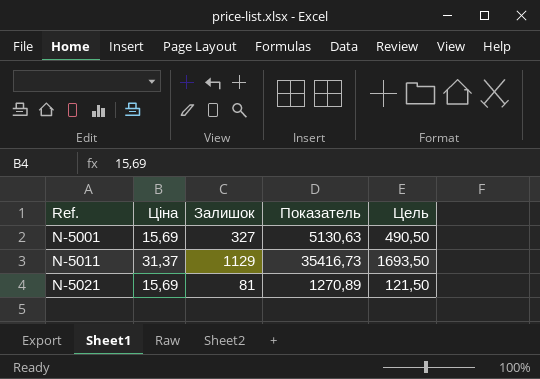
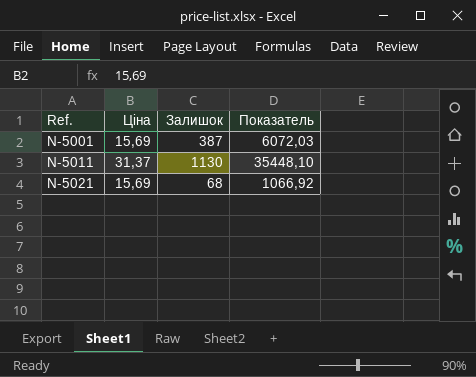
column Цель | formula: [Залишок] * 1,5 -> none
N-5001 | Залишок: 327 -> 387
N-5001 | Показатель: 5130,63 -> 6072,03
N-5011 | Залишок: 1129 -> 1130
N-5011 | Показатель: 35416,73 -> 35448,10
N-5021 | Залишок: 81 -> 68
N-5021 | Показатель: 1270,89 -> 1066,92

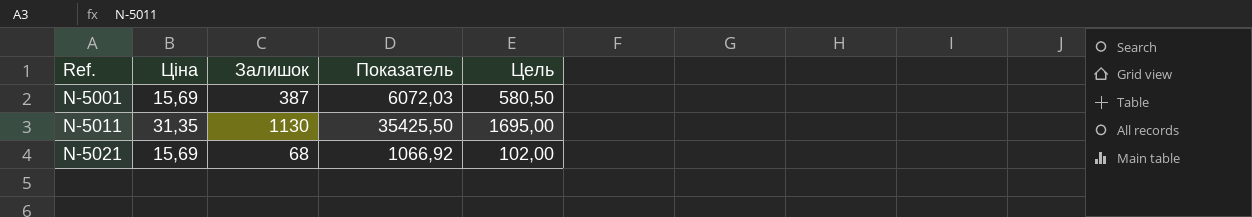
column Цель | formula: none -> [Залишок] * 1,5
N-5011 | Ціна: 31,37 -> 31,35
N-5011 | Показатель: 35448,10 -> 35425,50

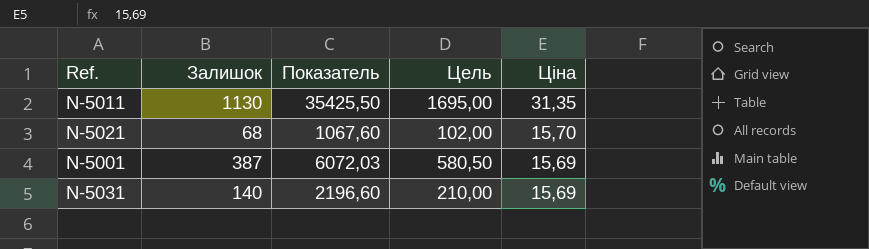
row order: Ref. ascending -> Ціна descending
column Ціна | position: 2 -> 5
N-5021 | Показатель: 1066,92 -> 1067,60
N-5021 | Ціна: 15,69 -> 15,70
row N-5031: none -> 140 | 2196,60 | 210,00 | 15,69

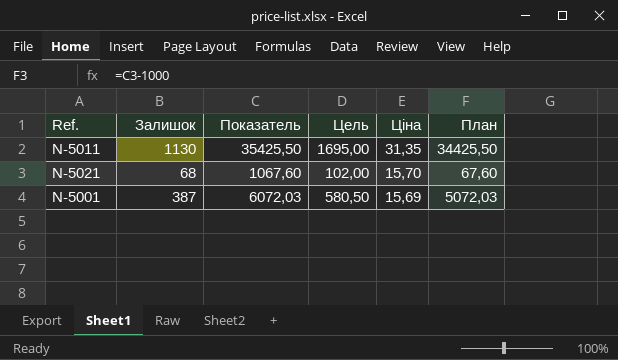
column План | formula: none -> [Показатель] - 1000
row N-5031: 140 | 2196,60 | 210,00 | 15,69 -> none

